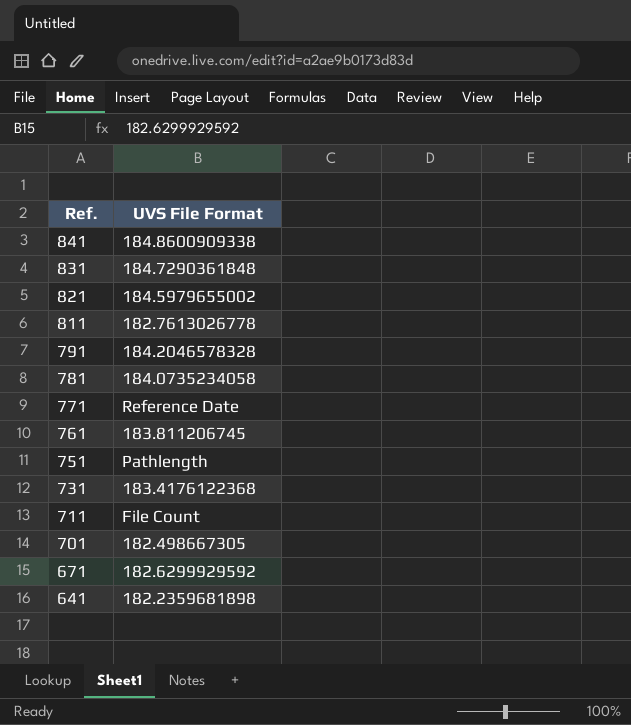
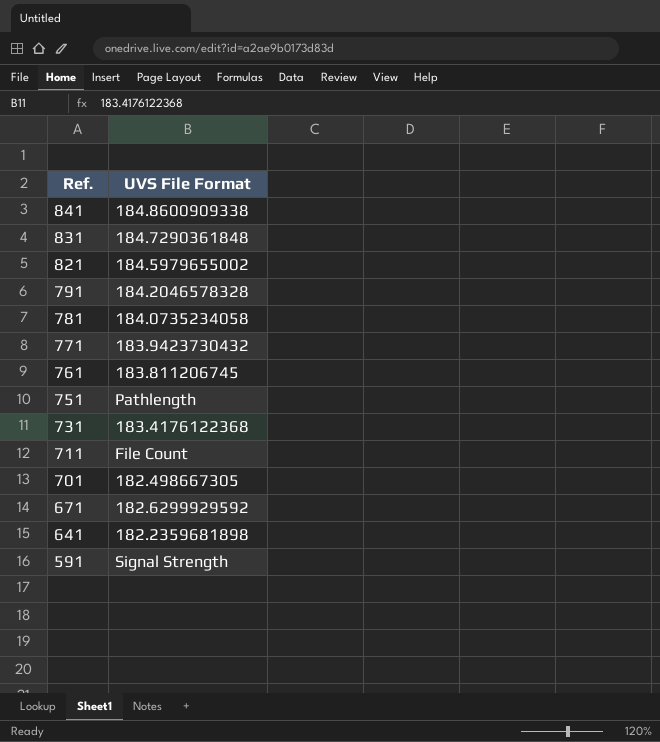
row 811: 182.7613026778 -> none
771 | UVS File Format: Reference Date -> 183.9423730432
row 591: none -> Signal Strength

